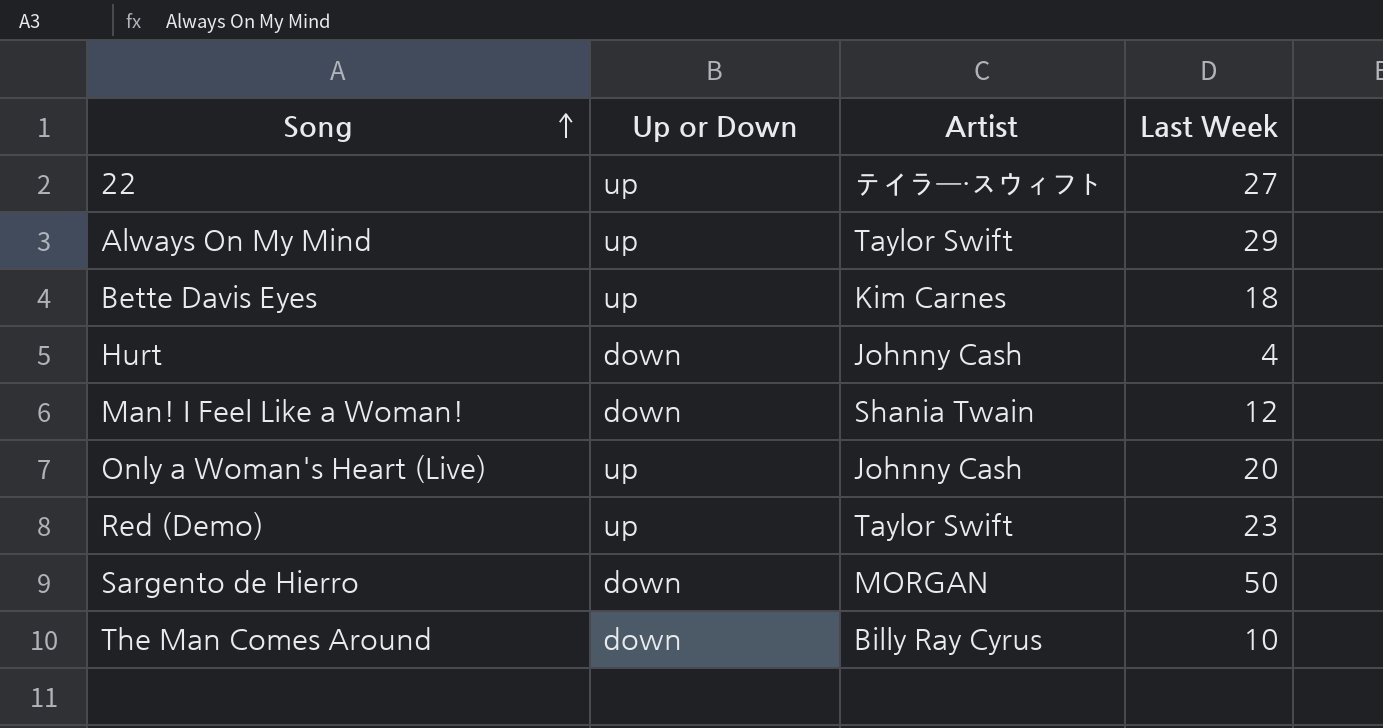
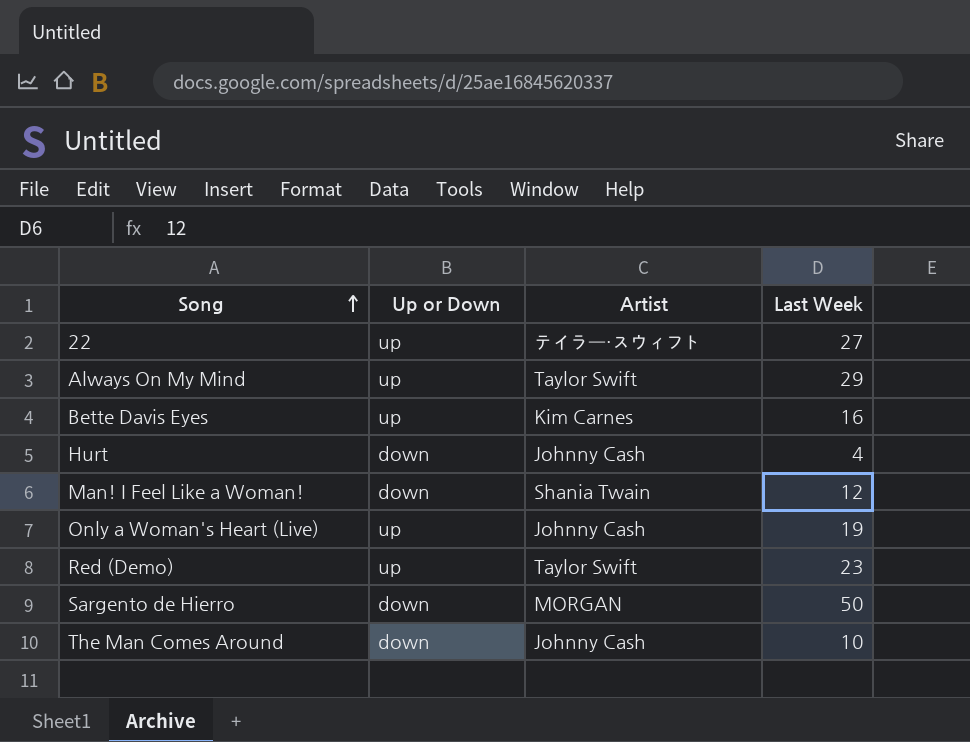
Bette Davis Eyes | Last Week: 18 -> 16
Only a Woman's Heart (Live) | Last Week: 20 -> 19
The Man Comes Around | Artist: Billy Ray Cyrus -> Johnny Cash

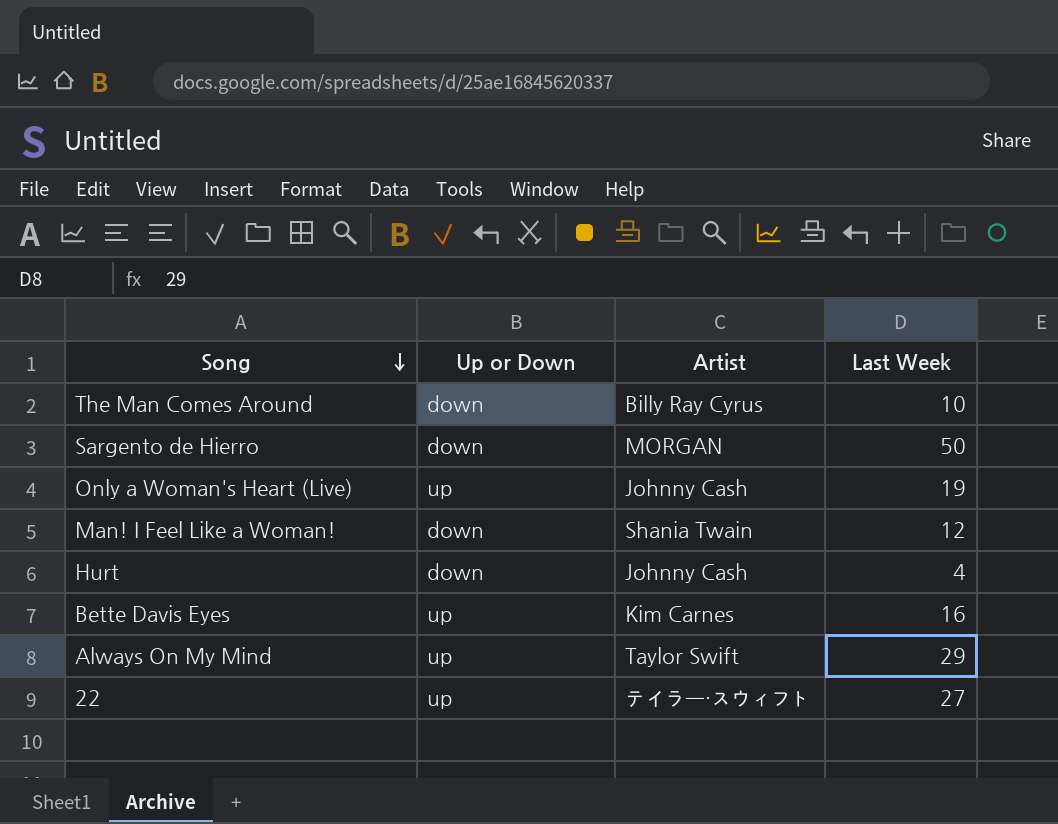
row order: Song ascending -> Song descending
row Red (Demo): up | Taylor Swift | 23 -> none
The Man Comes Around | Artist: Johnny Cash -> Billy Ray Cyrus

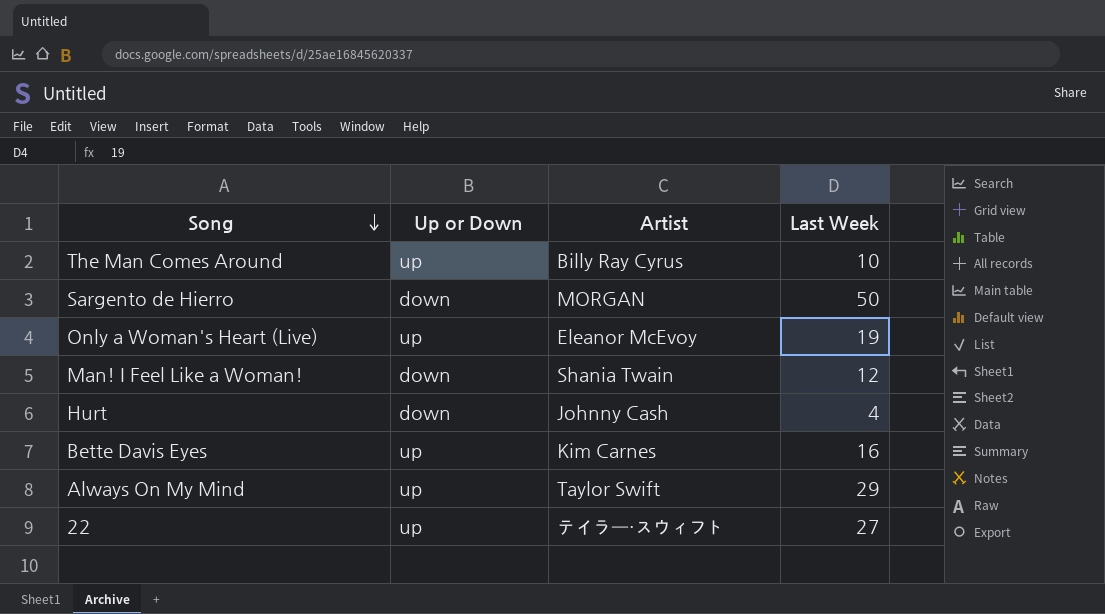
The Man Comes Around | Up or Down: down -> up
Only a Woman's Heart (Live) | Artist: Johnny Cash -> Eleanor McEvoy

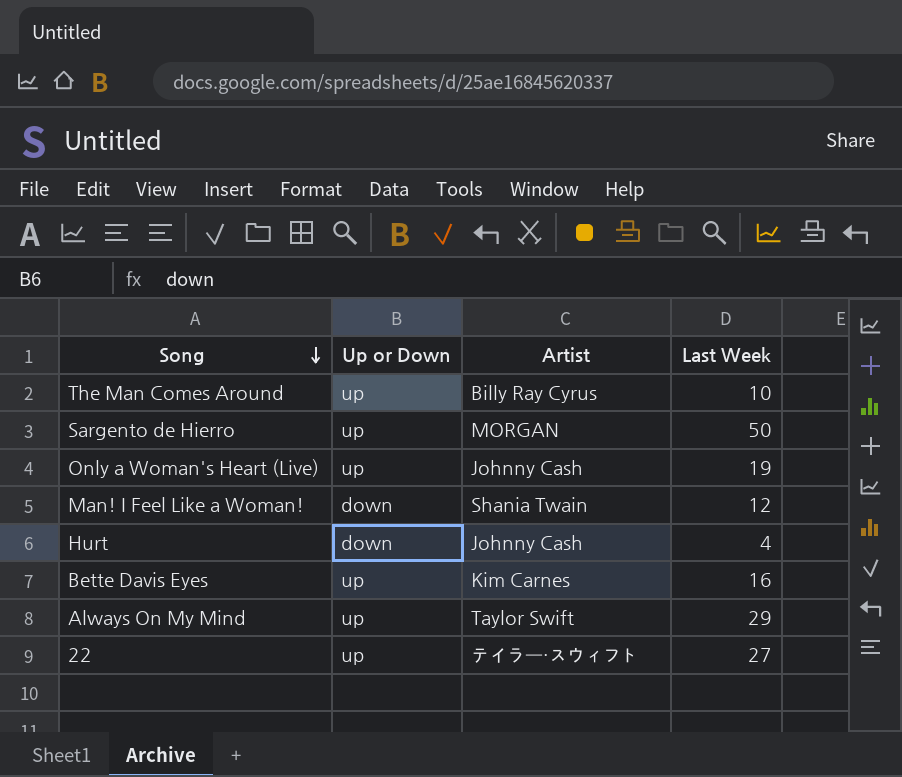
Sargento de Hierro | Up or Down: down -> up
Only a Woman's Heart (Live) | Artist: Eleanor McEvoy -> Johnny Cash

